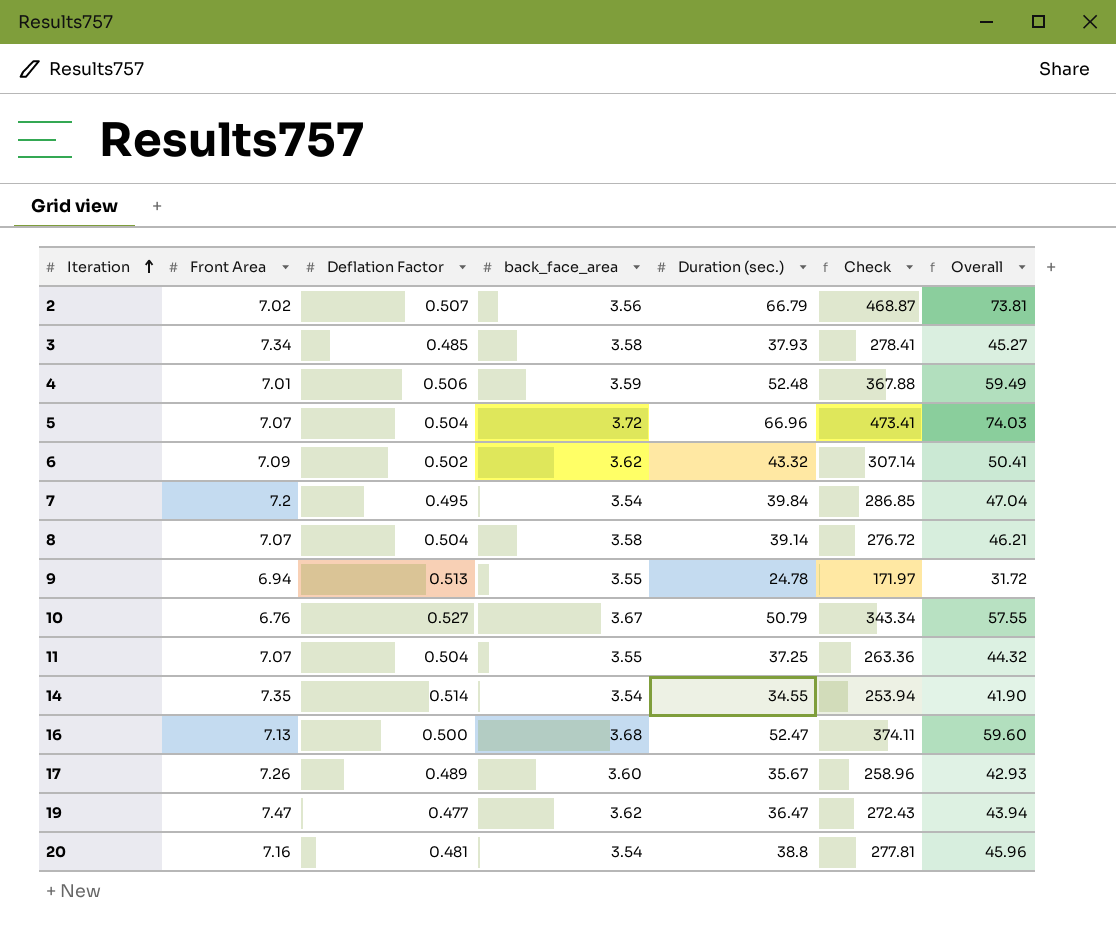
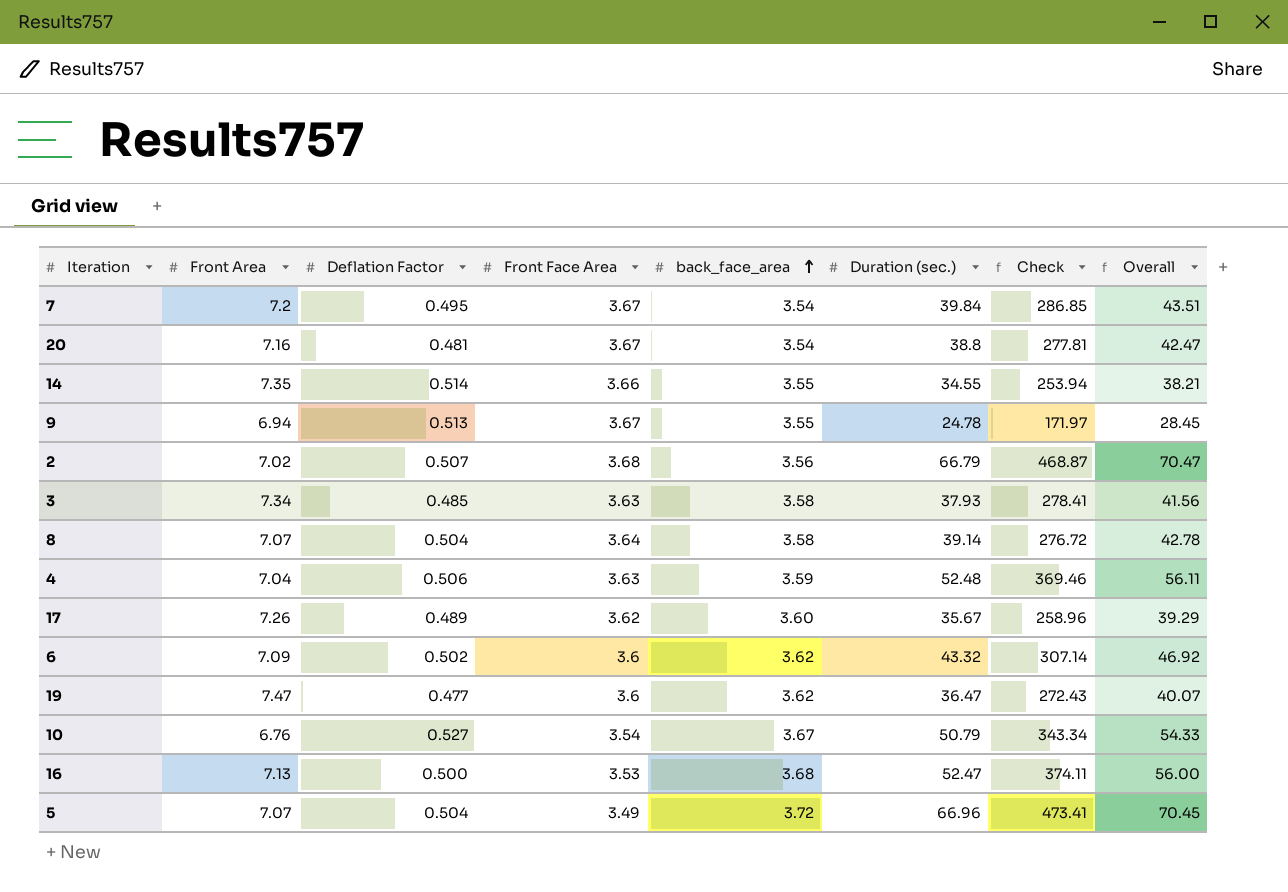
row order: Iteration ascending -> back_face_area ascending
column Front Face Area | position: none -> 4
column Overall | formula: [Front Area] + [Duration (sec.)] -> [Front Face Area] + [Duration (sec.)]
row 11: 7.07 | 0.504 | 3.55 | 37.25 | 263.36 | 44.32 -> none
14 | back_face_area: 3.54 -> 3.55
4 | Front Area: 7.01 -> 7.04
4 | Check: 367.88 -> 369.46

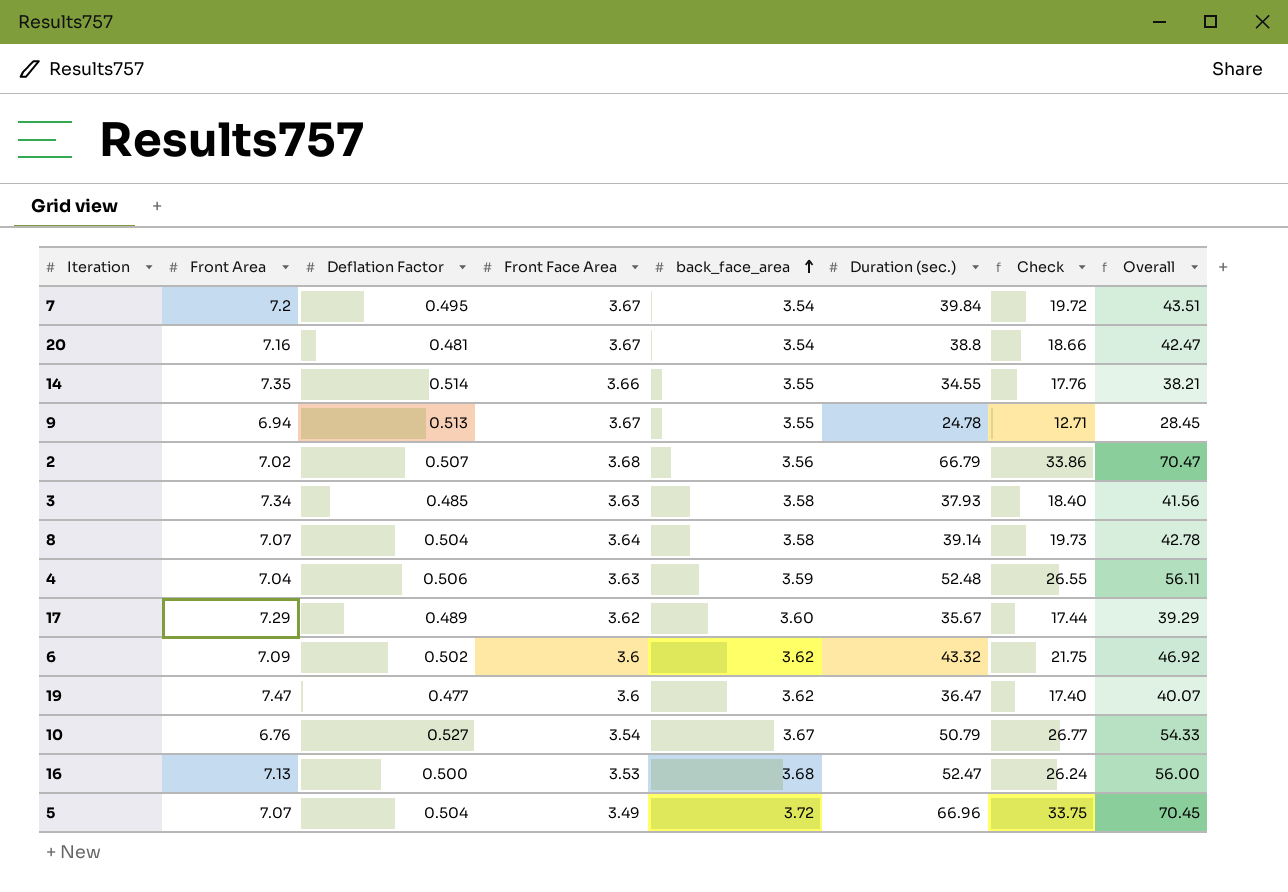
column Check | formula: [Front Area] * [Duration (sec.)] -> [Deflation Factor] * [Duration (sec.)]
17 | Front Area: 7.26 -> 7.29

